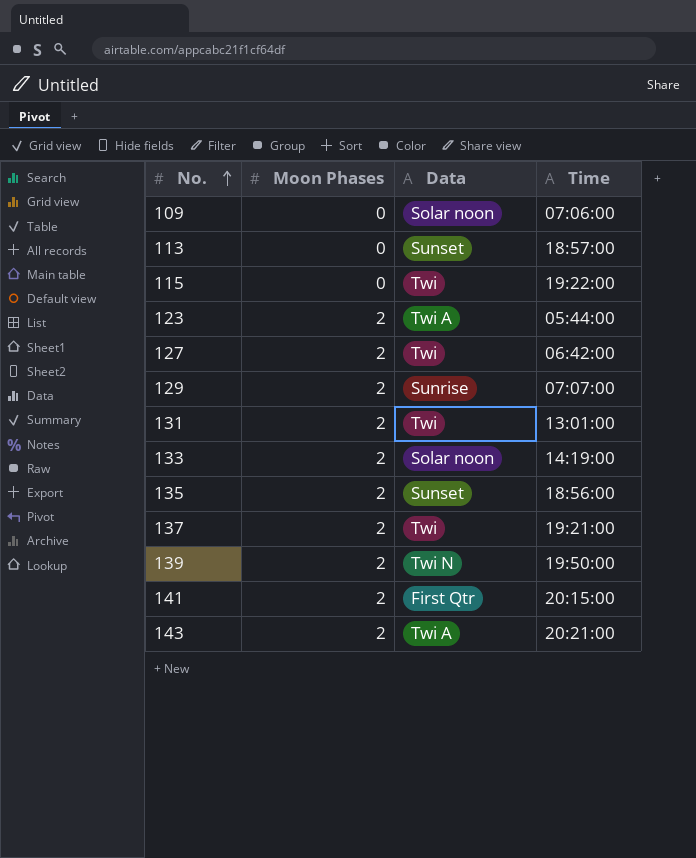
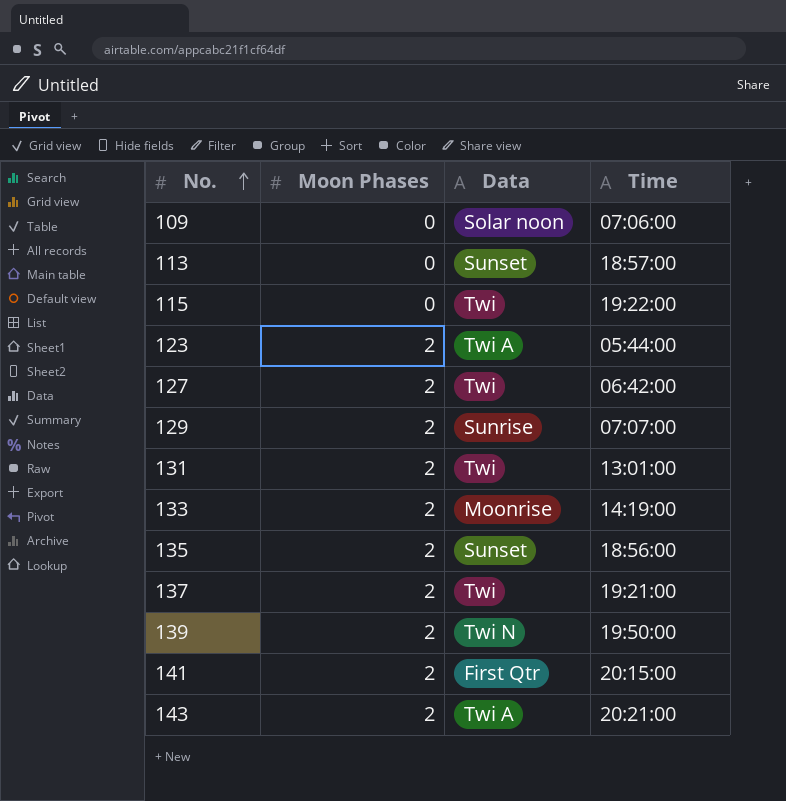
133 | Data: Solar noon -> Moonrise

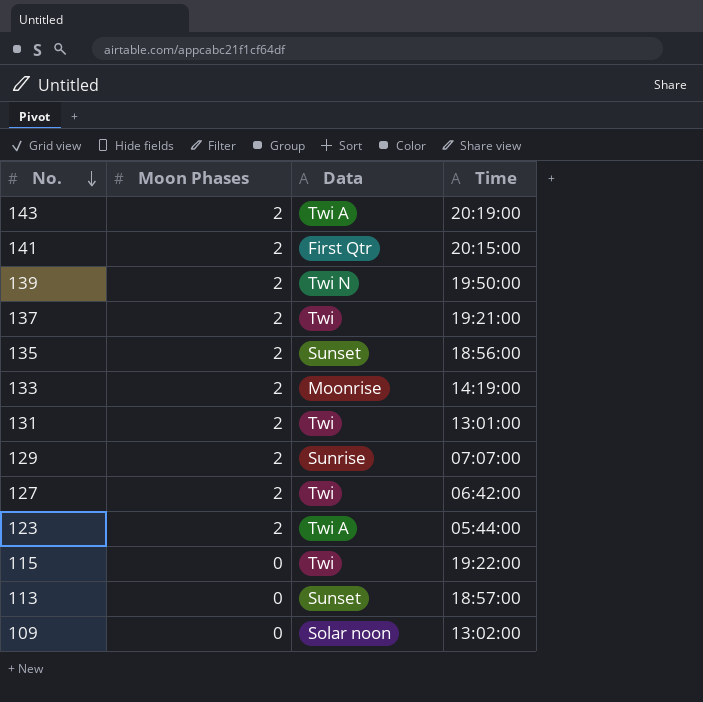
row order: No. ascending -> No. descending
143 | Time: 20:21:00 -> 20:19:00
109 | Time: 07:06:00 -> 13:02:00

